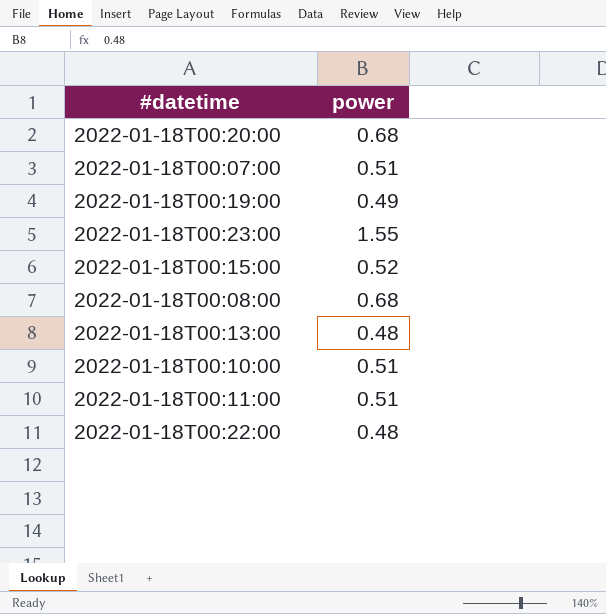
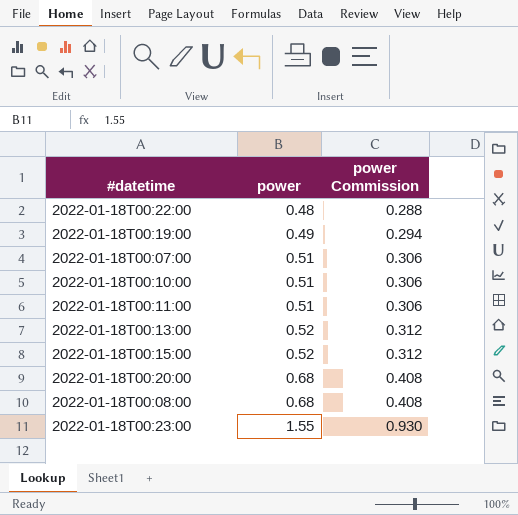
row order: none -> power ascending
column power Commission | formula: none -> [power] * 0.6
2022-01-18T00:13:00 | power: 0.48 -> 0.52

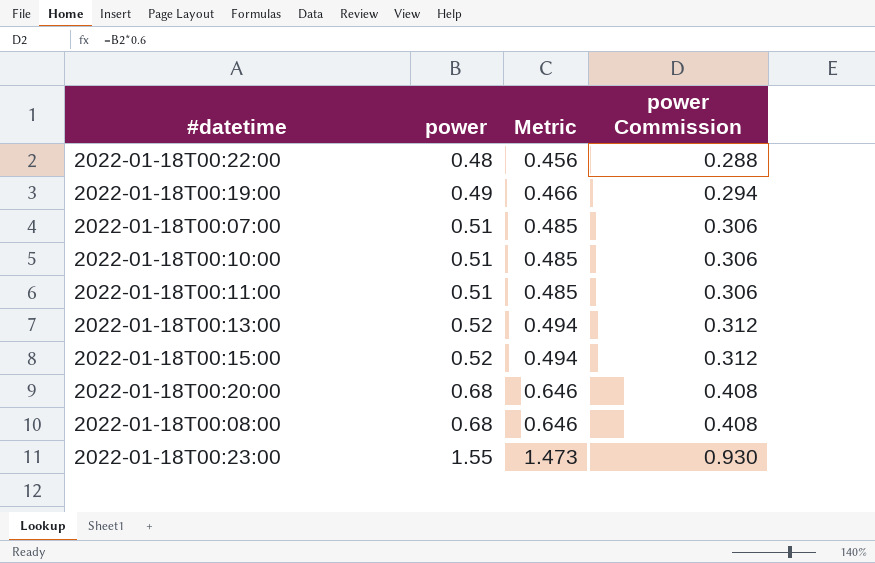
column Metric | formula: none -> [power] * 0.95

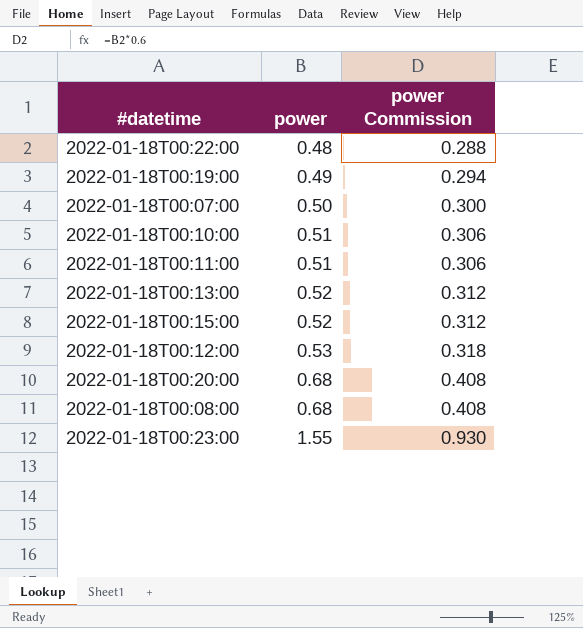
column Metric | formula: [power] * 0.95 -> none
2022-01-18T00:07:00 | power: 0.51 -> 0.50
2022-01-18T00:07:00 | power Commission: 0.306 -> 0.300
row 2022-01-18T00:12:00: none -> 0.53 | 0.318

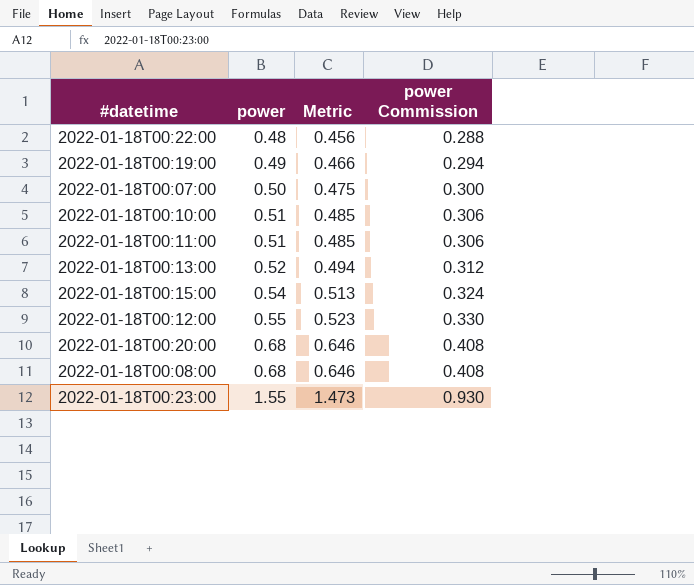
column Metric | formula: none -> [power] * 0.95
2022-01-18T00:15:00 | power: 0.52 -> 0.54
2022-01-18T00:15:00 | power Commission: 0.312 -> 0.324
2022-01-18T00:12:00 | power: 0.53 -> 0.55
2022-01-18T00:12:00 | power Commission: 0.318 -> 0.330

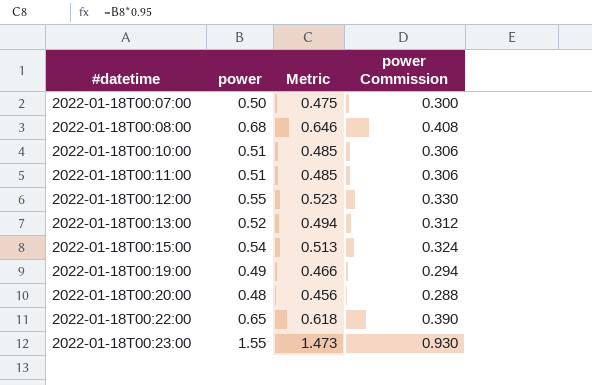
row order: power ascending -> #datetime ascending
2022-01-18T00:20:00 | power: 0.68 -> 0.48
2022-01-18T00:20:00 | Metric: 0.646 -> 0.456
2022-01-18T00:20:00 | power Commission: 0.408 -> 0.288
2022-01-18T00:22:00 | power: 0.48 -> 0.65
2022-01-18T00:22:00 | Metric: 0.456 -> 0.618
2022-01-18T00:22:00 | power Commission: 0.288 -> 0.390

